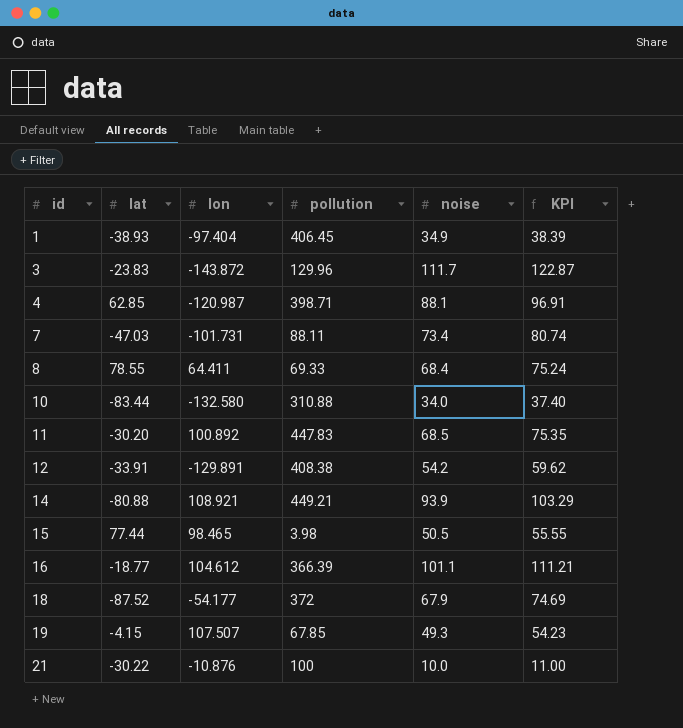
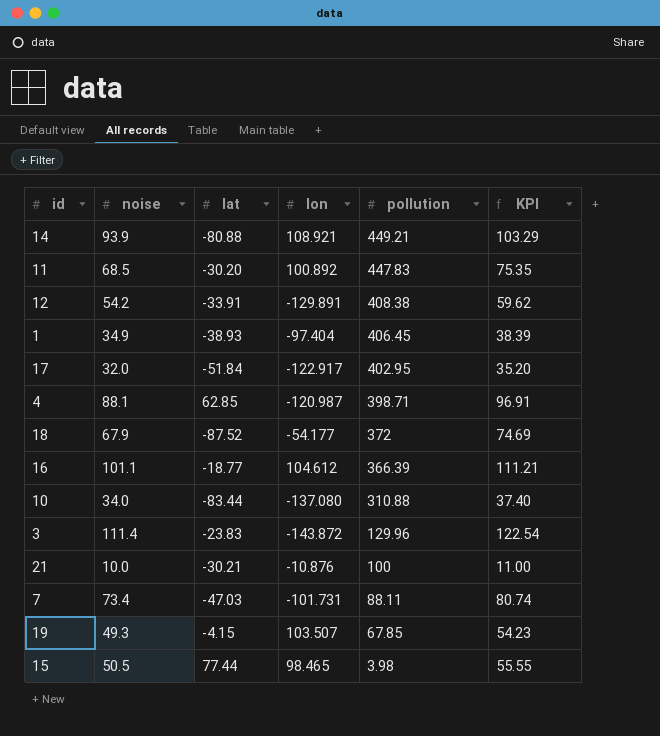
row order: id ascending -> pollution descending
column noise | position: 5 -> 2
row 8: 78.55 | 64.411 | 69.33 | 68.4 | 75.24 -> none
row 17: none -> 32.0 | -51.84 | -122.917 | 402.95 | 35.20
10 | lon: -132.580 -> -137.080
3 | noise: 111.7 -> 111.4
3 | KPI: 122.87 -> 122.54
21 | lat: -30.22 -> -30.21
19 | lon: 107.507 -> 103.507

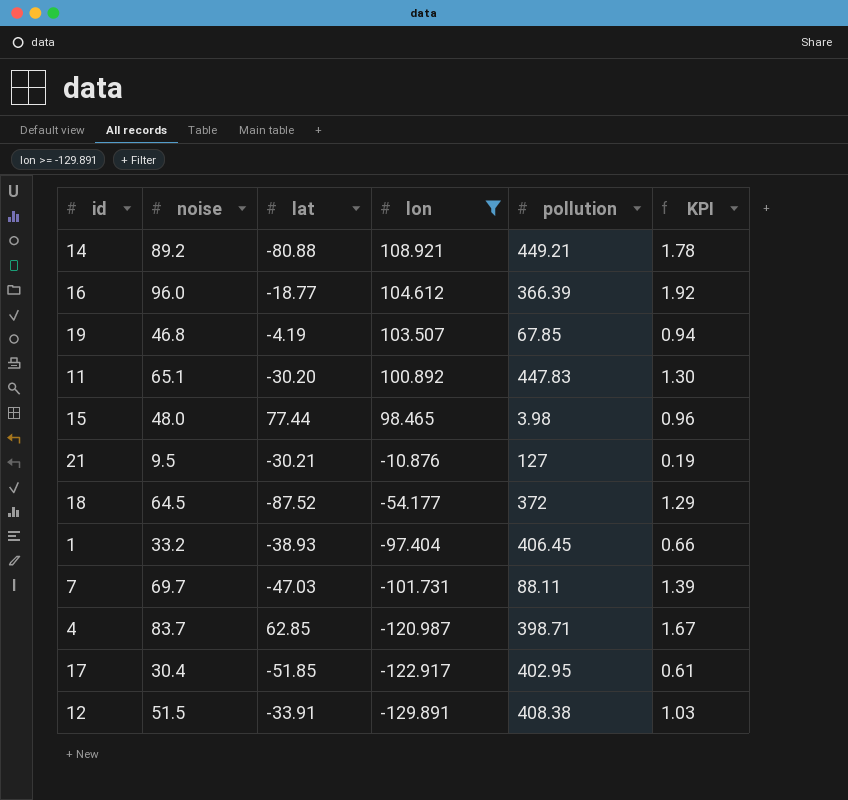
filter: none -> lon >= -129.891
row order: pollution descending -> lon descending
column KPI | formula: [noise] * 1.1 -> [noise] * 0.02
14 | noise: 93.9 -> 89.2
16 | noise: 101.1 -> 96.0
19 | noise: 49.3 -> 46.8
19 | lat: -4.15 -> -4.19
11 | noise: 68.5 -> 65.1
15 | noise: 50.5 -> 48.0
21 | noise: 10.0 -> 9.5
21 | pollution: 100 -> 127
18 | noise: 67.9 -> 64.5
1 | noise: 34.9 -> 33.2
7 | noise: 73.4 -> 69.7
4 | noise: 88.1 -> 83.7
17 | noise: 32.0 -> 30.4
17 | lat: -51.84 -> -51.85
12 | noise: 54.2 -> 51.5

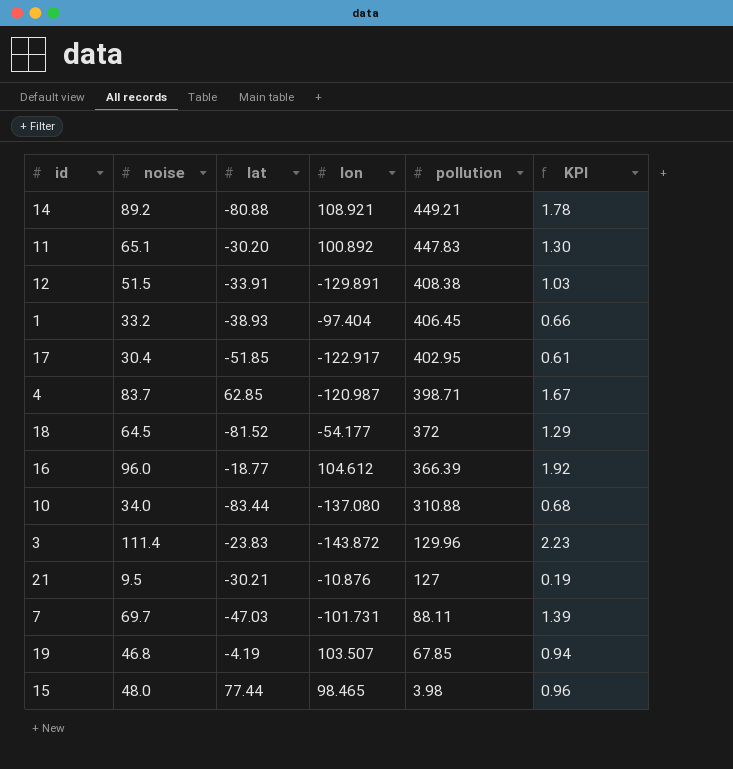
filter: lon >= -129.891 -> none
row order: lon descending -> pollution descending
18 | lat: -87.52 -> -81.52

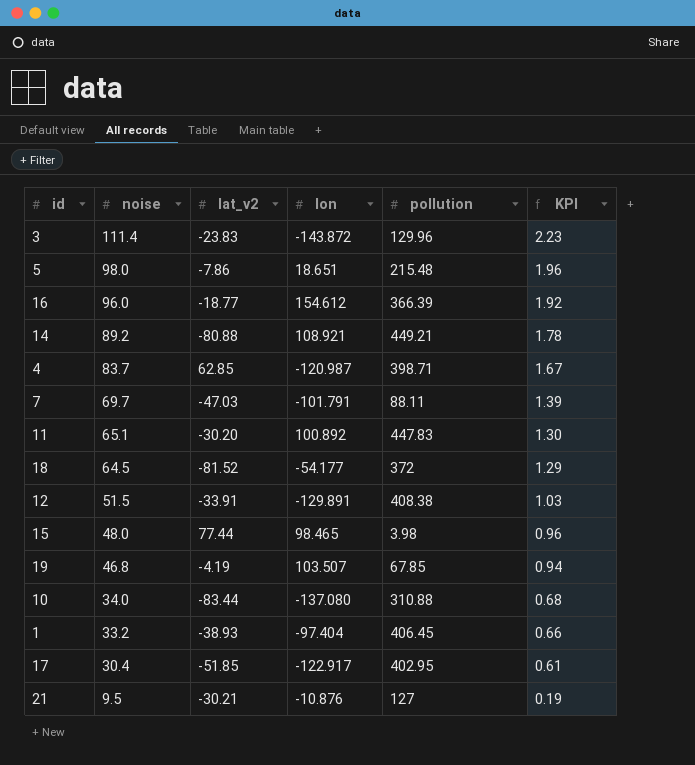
row order: pollution descending -> noise descending
column name: lat -> lat_v2
row 5: none -> 98.0 | -7.86 | 18.651 | 215.48 | 1.96
16 | lon: 104.612 -> 154.612
7 | lon: -101.731 -> -101.791

